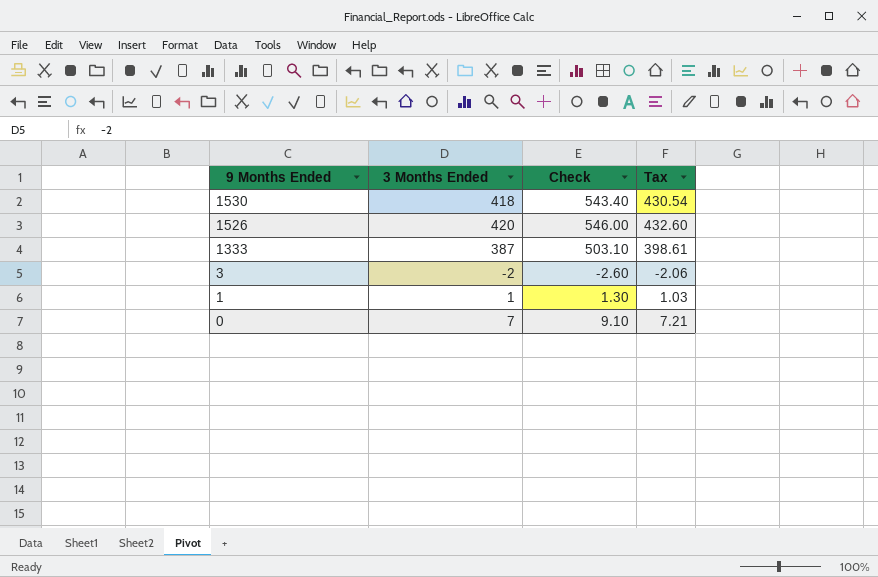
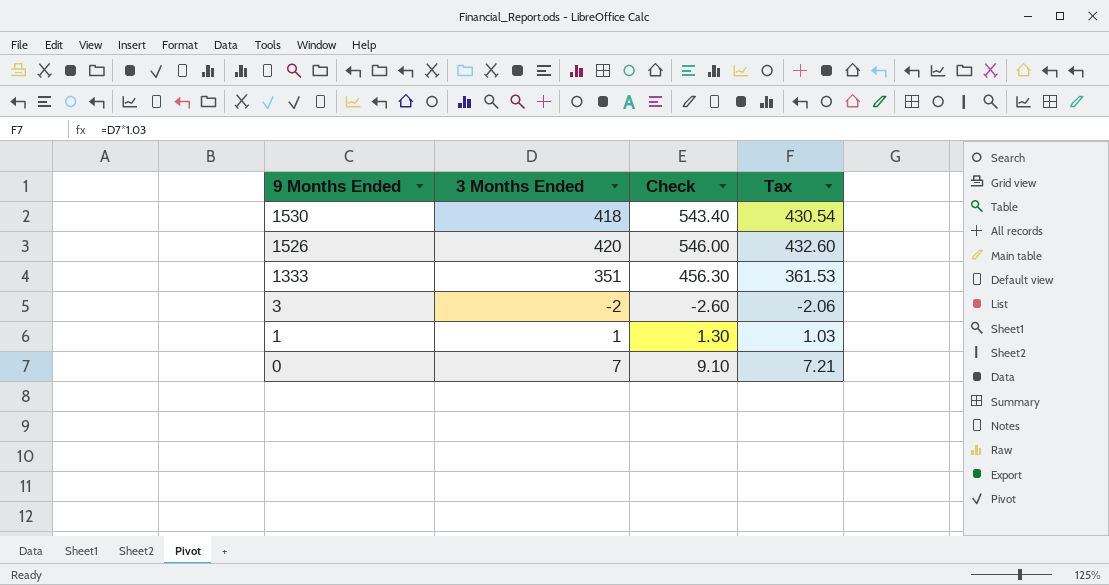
1333 | 3 Months Ended: 387 -> 351
1333 | Check: 503.10 -> 456.30
1333 | Tax: 398.61 -> 361.53

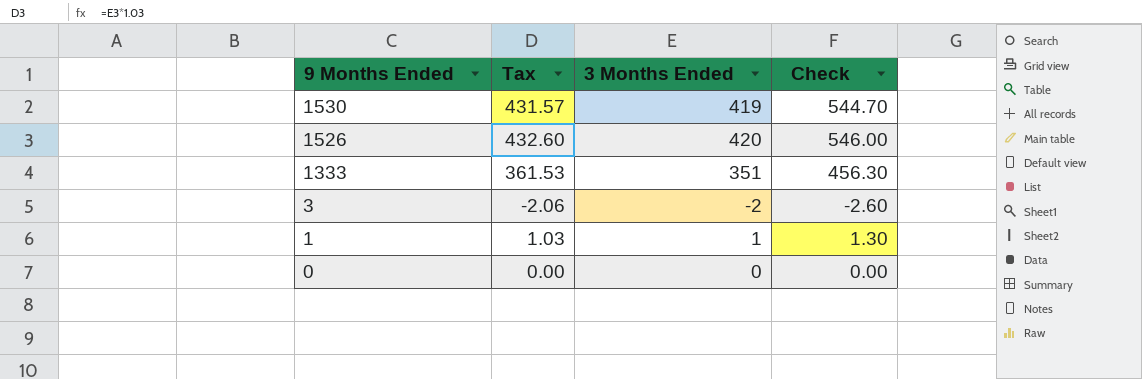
column Tax | position: 4 -> 2
1530 | Tax: 430.54 -> 431.57
1530 | 3 Months Ended: 418 -> 419
1530 | Check: 543.40 -> 544.70
0 | Tax: 7.21 -> 0.00
0 | 3 Months Ended: 7 -> 0
0 | Check: 9.10 -> 0.00

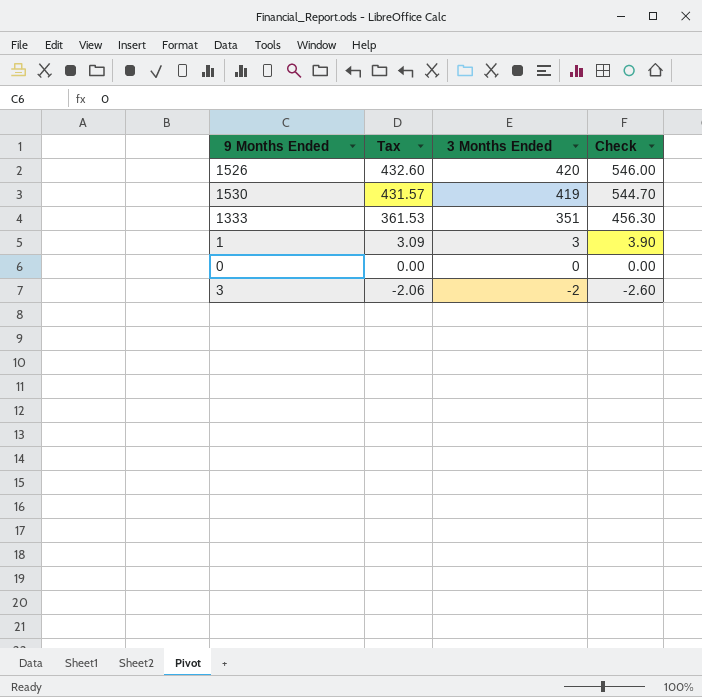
row order: 9 Months Ended descending -> Tax descending
1 | Tax: 1.03 -> 3.09
1 | 3 Months Ended: 1 -> 3
1 | Check: 1.30 -> 3.90

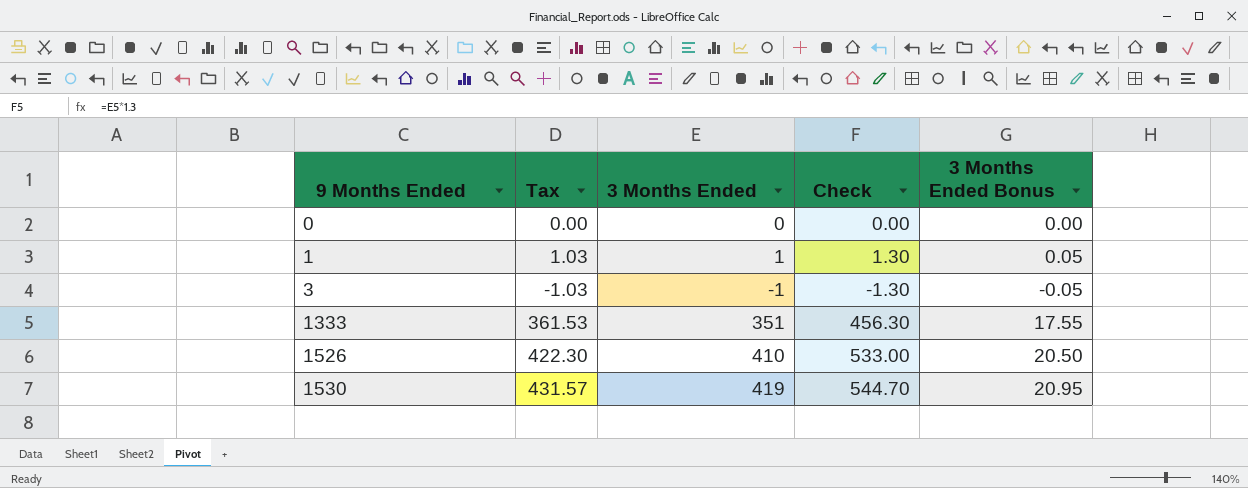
row order: Tax descending -> 9 Months Ended ascending
column 3 Months Ended Bonus | formula: none -> [3 Months Ended] * 0.05
1 | Tax: 3.09 -> 1.03
1 | 3 Months Ended: 3 -> 1
1 | Check: 3.90 -> 1.30
3 | Tax: -2.06 -> -1.03
3 | 3 Months Ended: -2 -> -1
3 | Check: -2.60 -> -1.30
1526 | Tax: 432.60 -> 422.30
1526 | 3 Months Ended: 420 -> 410
1526 | Check: 546.00 -> 533.00

